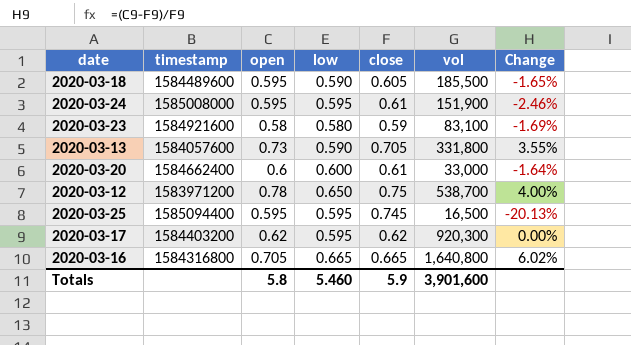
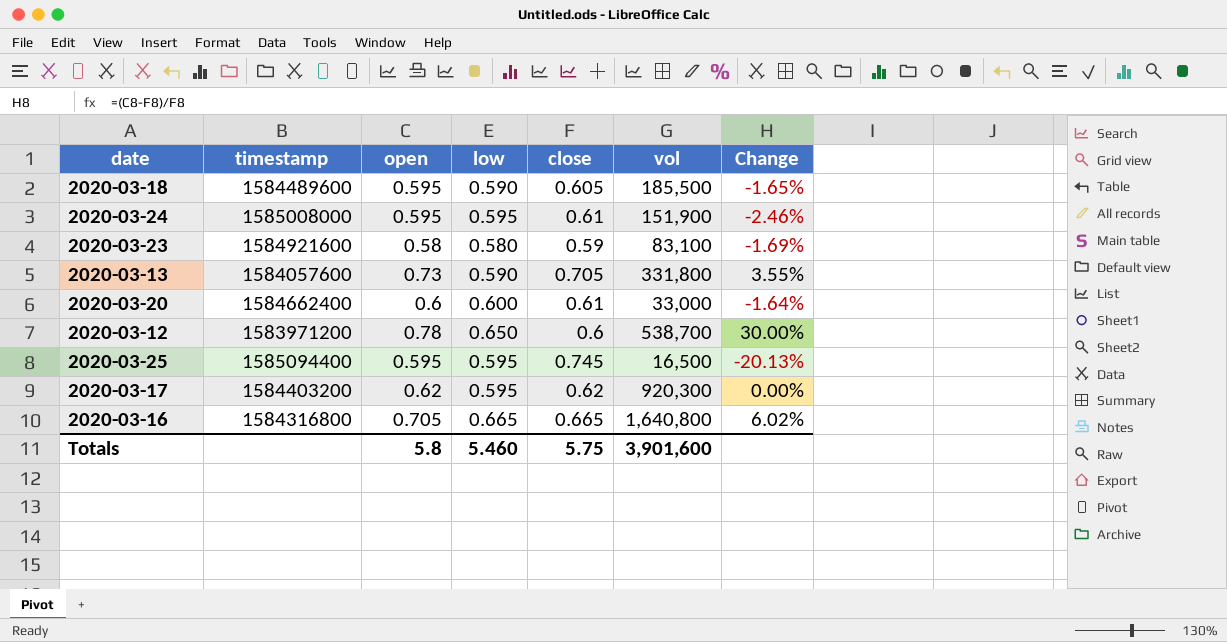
2020-03-12 | close: 0.75 -> 0.6
2020-03-12 | Change: 4.00% -> 30.00%
Totals | close: 5.9 -> 5.75

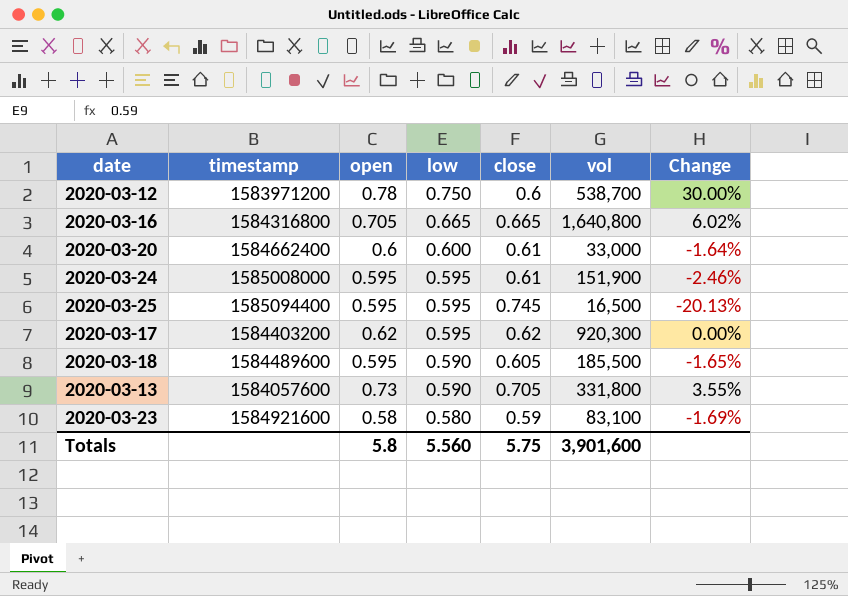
row order: none -> low descending
2020-03-12 | low: 0.650 -> 0.750
Totals | low: 5.460 -> 5.560

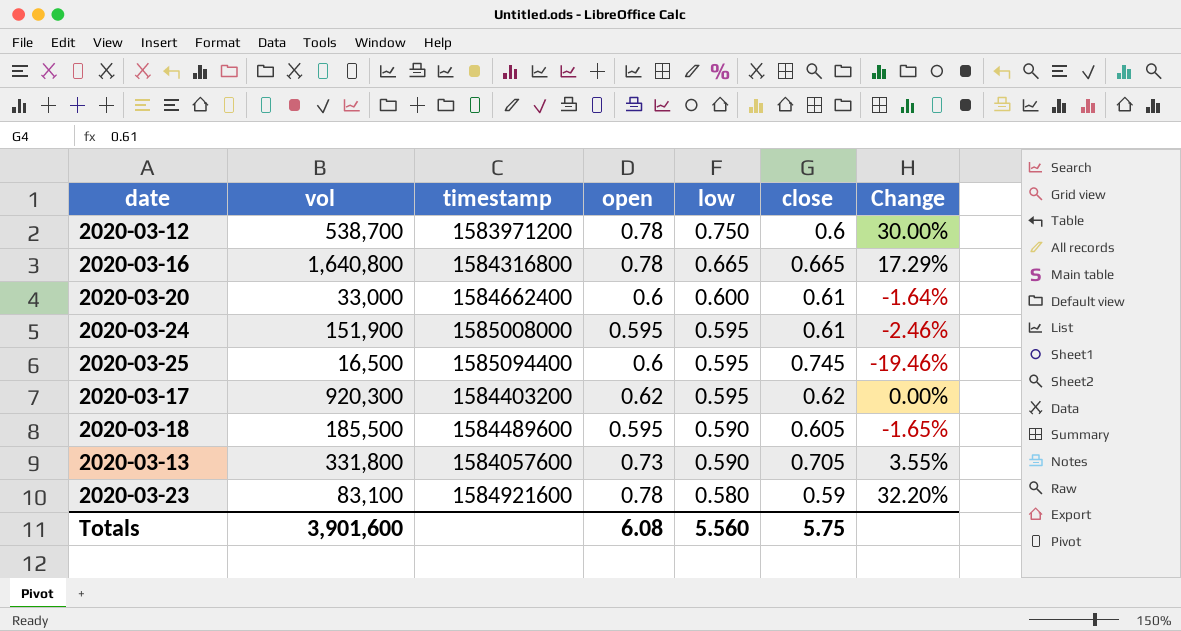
column vol | position: 6 -> 2
2020-03-16 | open: 0.705 -> 0.78
2020-03-16 | Change: 6.02% -> 17.29%
2020-03-25 | open: 0.595 -> 0.6
2020-03-25 | Change: -20.13% -> -19.46%
2020-03-23 | open: 0.58 -> 0.78
2020-03-23 | Change: -1.69% -> 32.20%
Totals | open: 5.8 -> 6.08

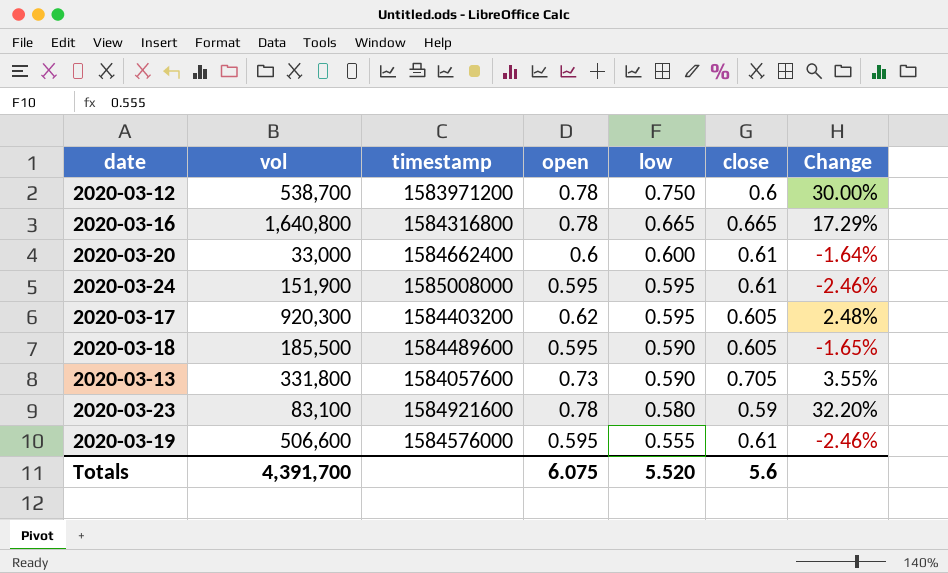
row 2020-03-25: 16,500 | 1585094400 | 0.6 | 0.595 | 0.745 | -19.46% -> none
2020-03-17 | close: 0.62 -> 0.605
2020-03-17 | Change: 0.00% -> 2.48%
row 2020-03-19: none -> 506,600 | 1584576000 | 0.595 | 0.555 | 0.61 | -2.46%
Totals | vol: 3,901,600 -> 4,391,700
Totals | open: 6.08 -> 6.075
Totals | low: 5.560 -> 5.520
Totals | close: 5.75 -> 5.6

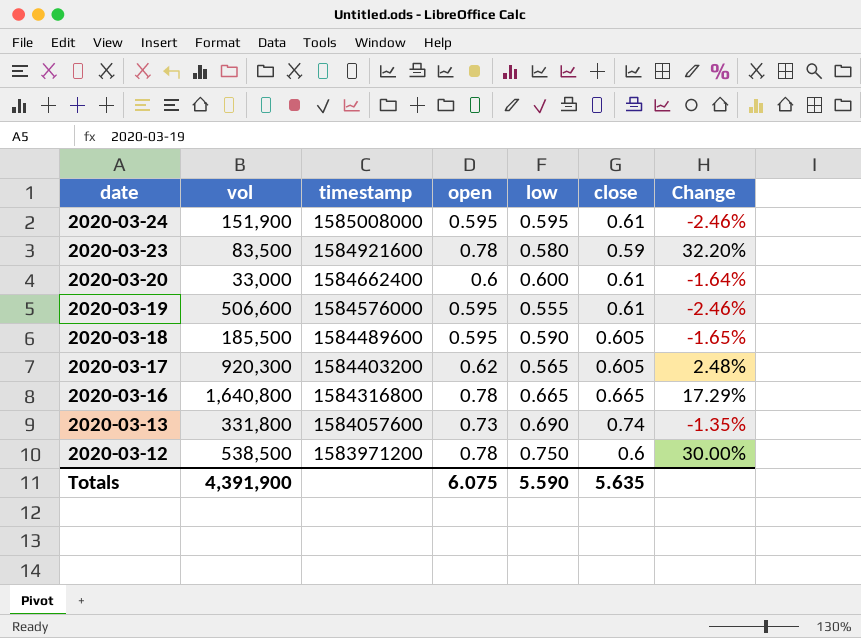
row order: low descending -> date descending
2020-03-23 | vol: 83,100 -> 83,500
2020-03-17 | low: 0.595 -> 0.565
2020-03-13 | low: 0.590 -> 0.690
2020-03-13 | close: 0.705 -> 0.74
2020-03-13 | Change: 3.55% -> -1.35%
2020-03-12 | vol: 538,700 -> 538,500
Totals | vol: 4,391,700 -> 4,391,900
Totals | low: 5.520 -> 5.590
Totals | close: 5.6 -> 5.635

